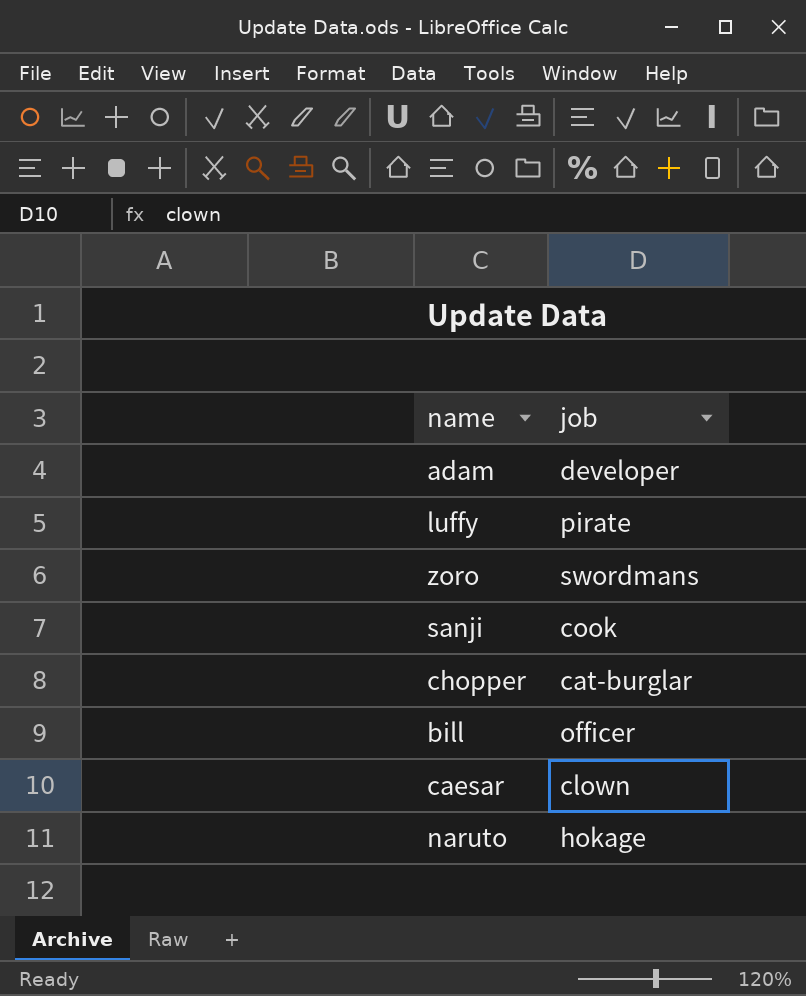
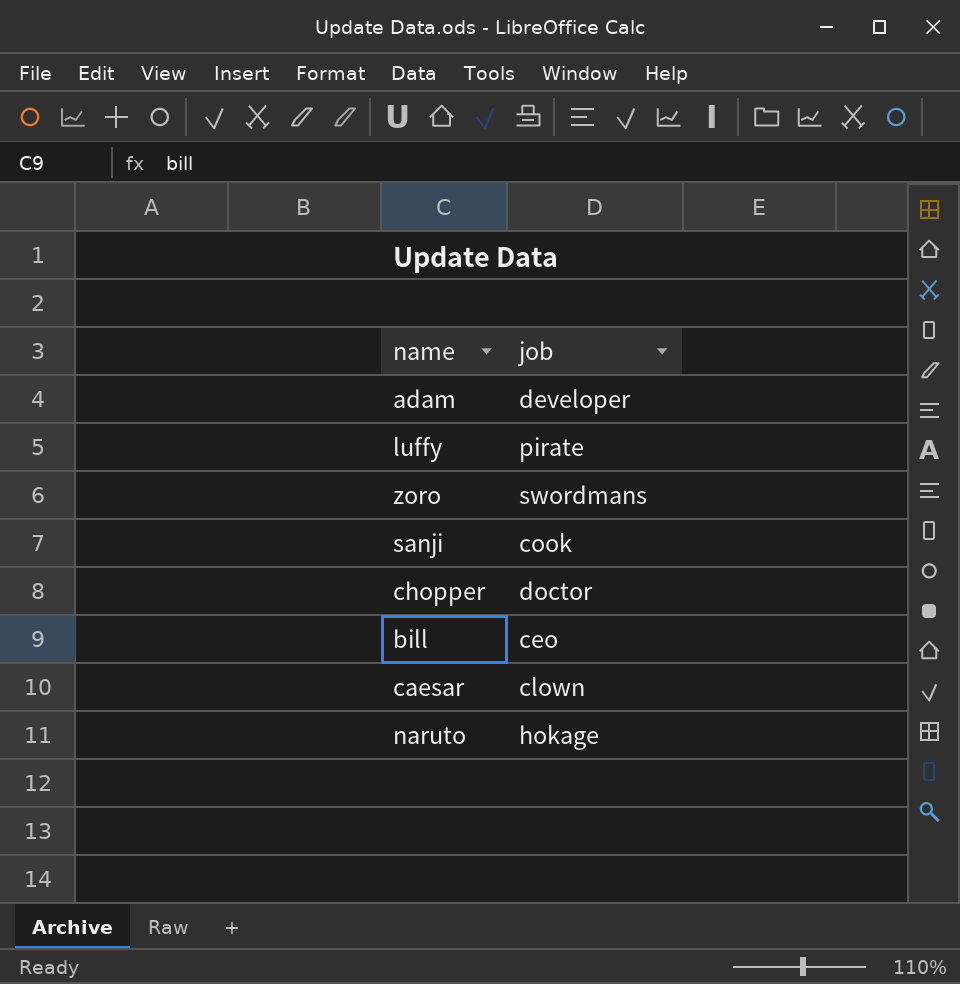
chopper | job: cat-burglar -> doctor
bill | job: officer -> ceo

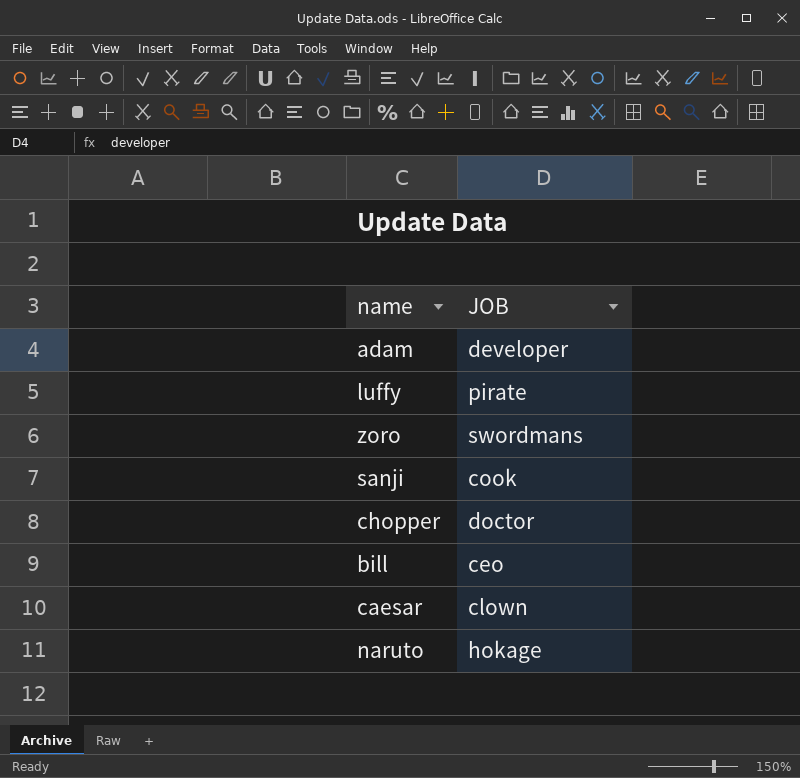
column name: job -> JOB

